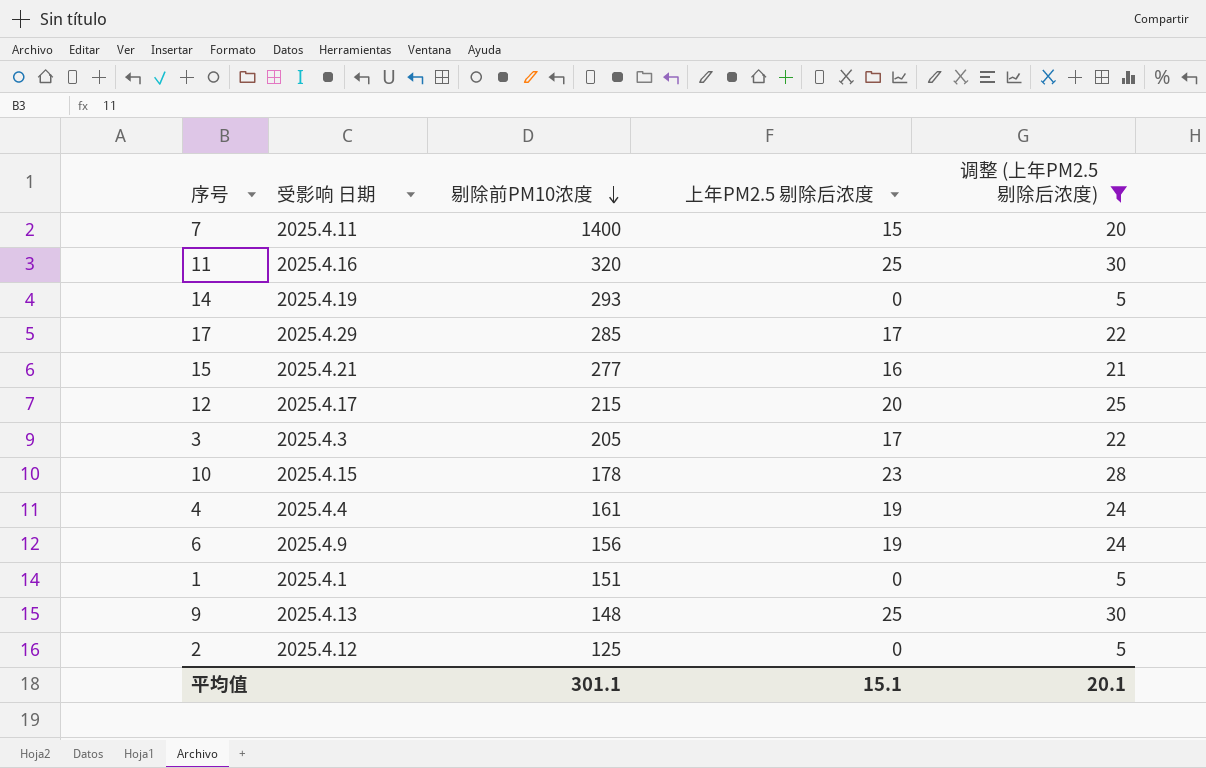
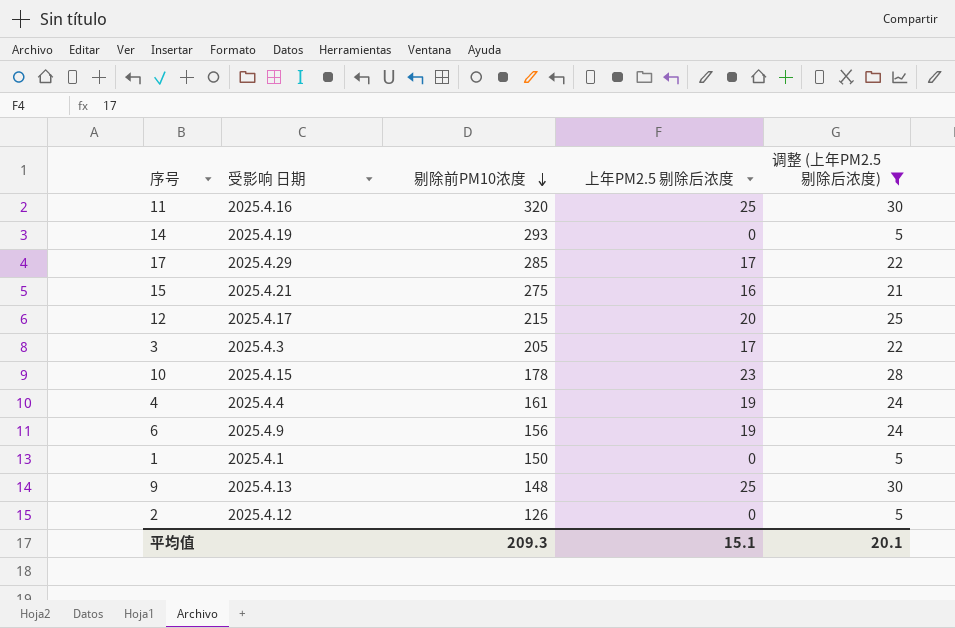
row 7: 2025.4.11 | 1400 | 15 | 20 -> none
15 | 剔除前PM10浓度: 277 -> 275
1 | 剔除前PM10浓度: 151 -> 150
2 | 剔除前PM10浓度: 125 -> 126
平均值 | 剔除前PM10浓度: 301.1 -> 209.3

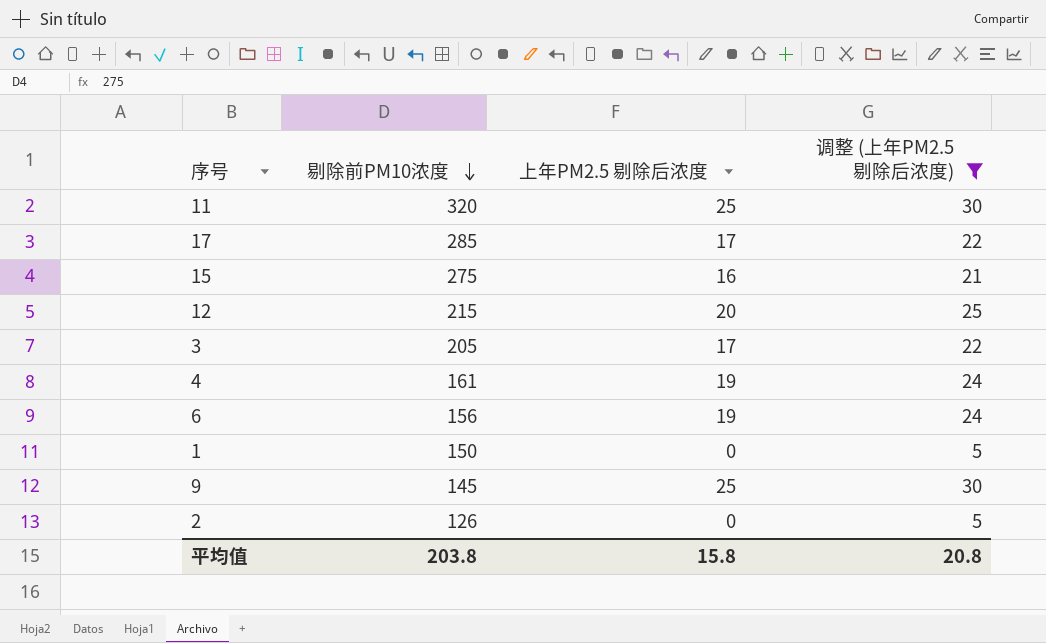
column 受影响 日期 | position: 2 -> none
row 14: 2025.4.19 | 293 | 0 | 5 -> none
row 10: 2025.4.15 | 178 | 23 | 28 -> none
9 | 剔除前PM10浓度: 148 -> 145
平均值 | 剔除前PM10浓度: 209.3 -> 203.8
平均值 | 上年PM2.5 剔除后浓度: 15.1 -> 15.8
平均值 | 调整 (上年PM2.5 剔除后浓度): 20.1 -> 20.8

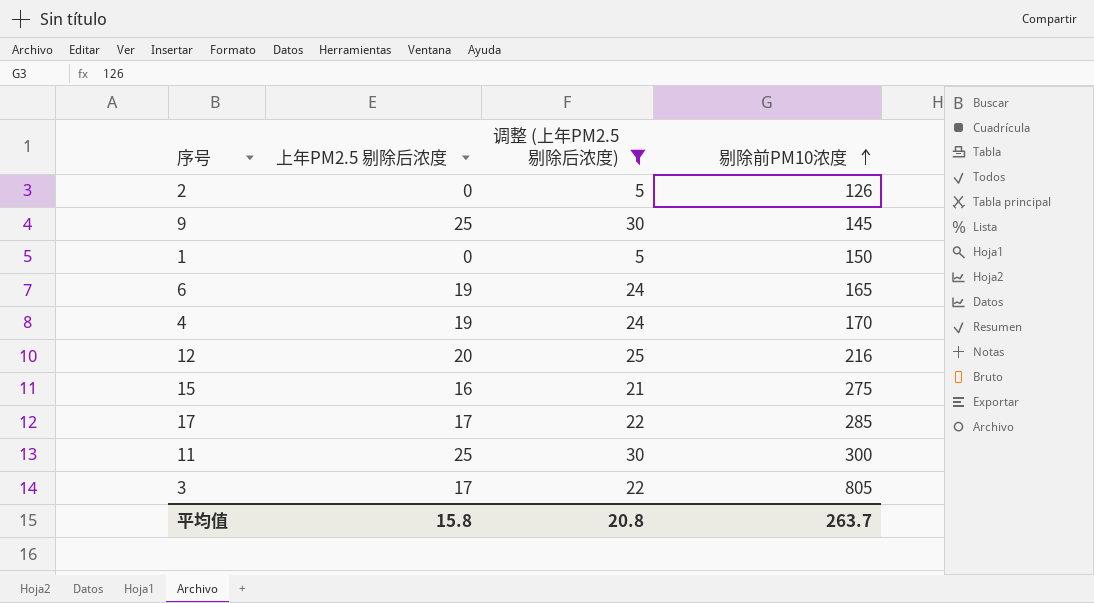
row order: 剔除前PM10浓度 descending -> 剔除前PM10浓度 ascending
column 剔除前PM10浓度 | position: 2 -> 4
6 | 剔除前PM10浓度: 156 -> 165
4 | 剔除前PM10浓度: 161 -> 170
12 | 剔除前PM10浓度: 215 -> 216
11 | 剔除前PM10浓度: 320 -> 300
3 | 剔除前PM10浓度: 205 -> 805
平均值 | 剔除前PM10浓度: 203.8 -> 263.7

